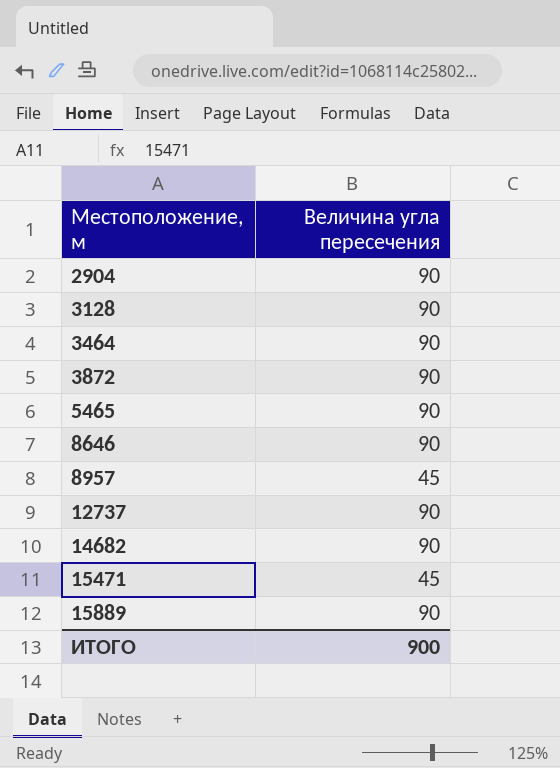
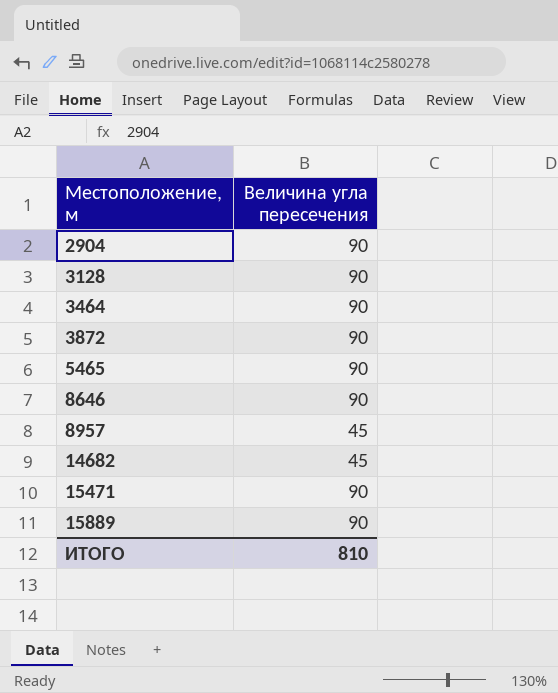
row 12737: 90 -> none
14682 | Величина угла пересечения: 90 -> 45
15471 | Величина угла пересечения: 45 -> 90
ИТОГО | Величина угла пересечения: 900 -> 810

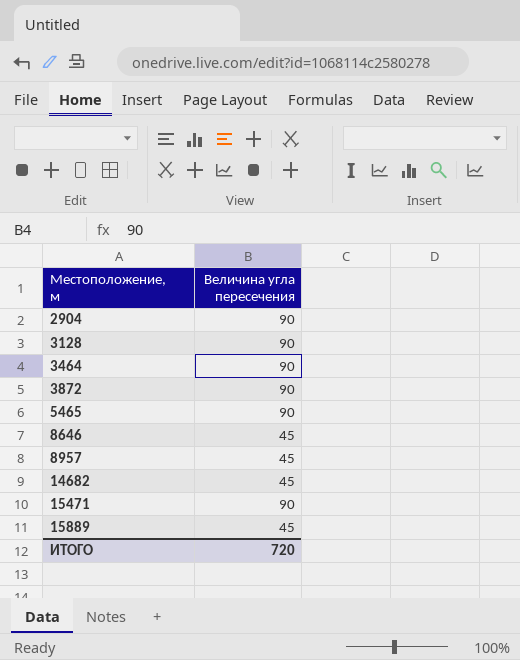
8646 | Величина угла пересечения: 90 -> 45
15889 | Величина угла пересечения: 90 -> 45
ИТОГО | Величина угла пересечения: 810 -> 720

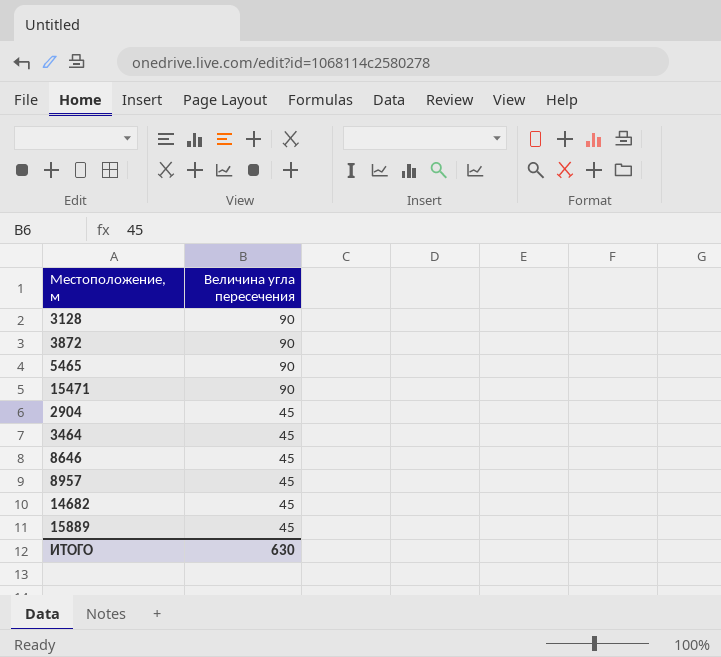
row order: Местоположение, м ascending -> Величина угла пересечения descending
2904 | Величина угла пересечения: 90 -> 45
3464 | Величина угла пересечения: 90 -> 45
ИТОГО | Величина угла пересечения: 720 -> 630

